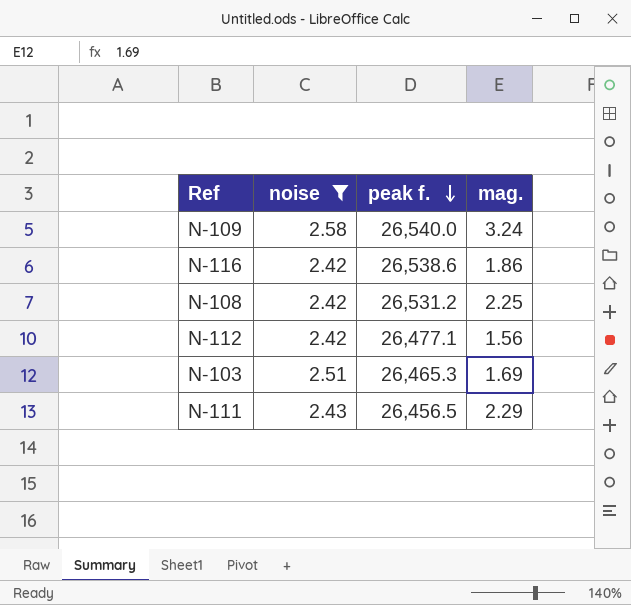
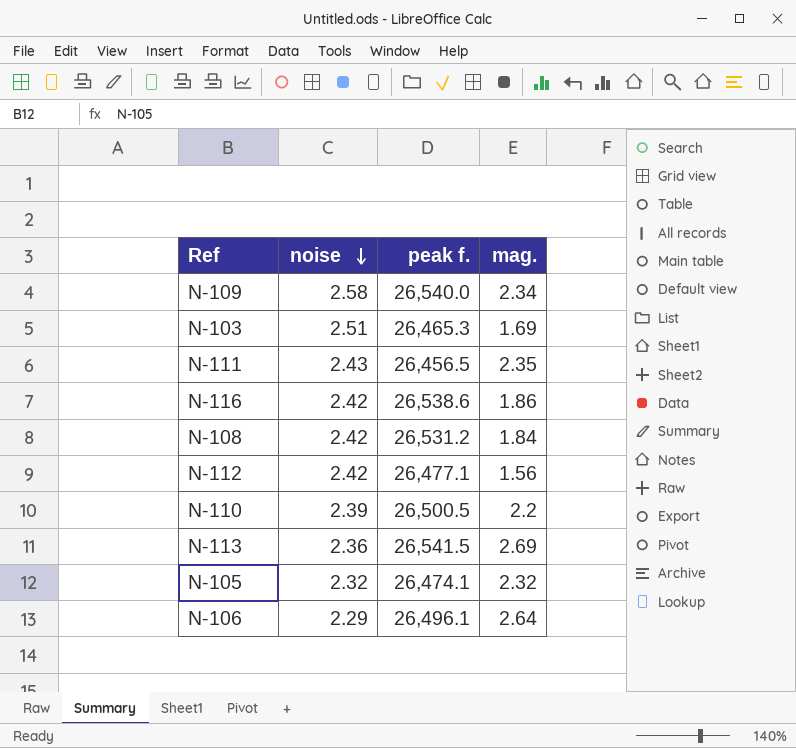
filter: noise >= 2.42 -> none
row order: peak f. descending -> noise descending
N-109 | mag.: 3.24 -> 2.34
N-111 | mag.: 2.29 -> 2.35
N-108 | mag.: 2.25 -> 1.84

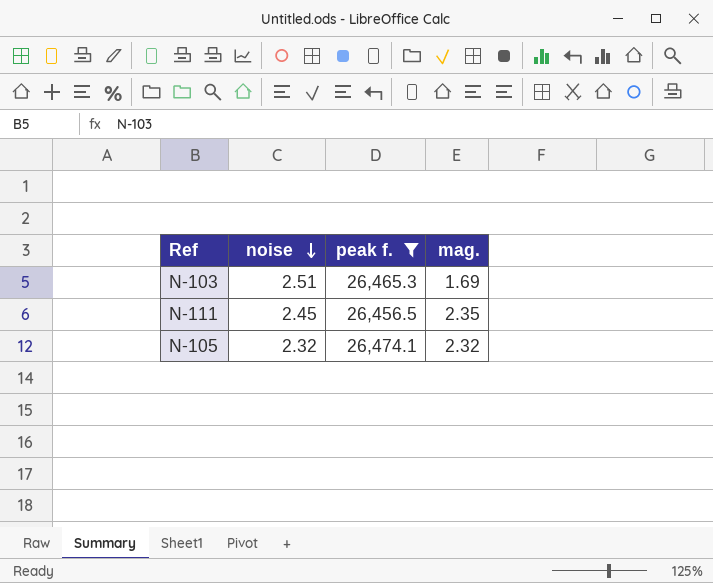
filter: none -> peak f. <= 26,474.1
N-111 | noise: 2.43 -> 2.45

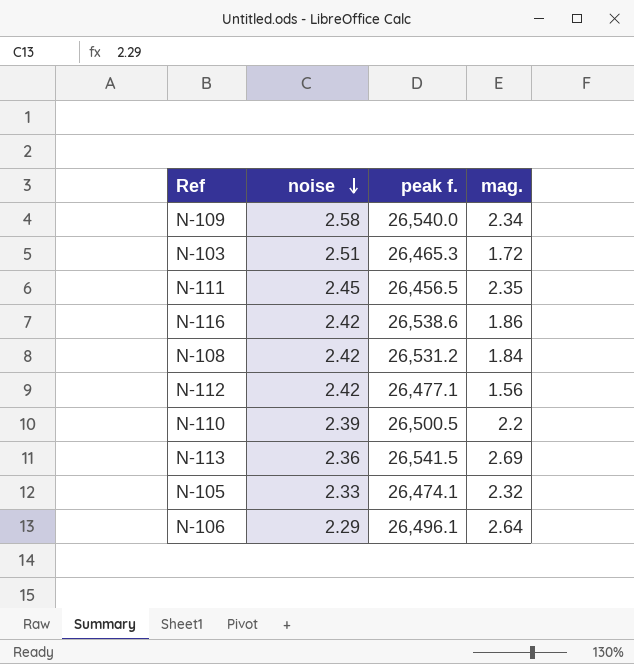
filter: peak f. <= 26,474.1 -> none
N-103 | mag.: 1.69 -> 1.72
N-105 | noise: 2.32 -> 2.33

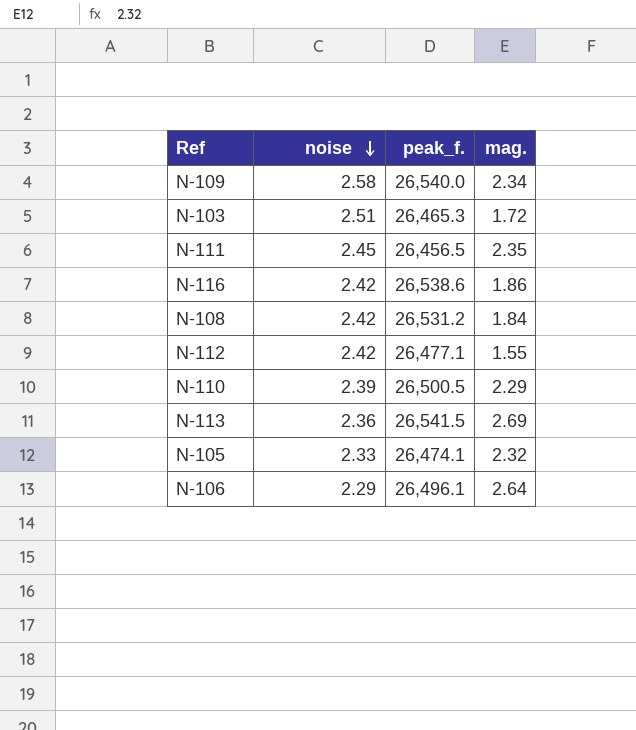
column name: peak f. -> peak_f.
N-112 | mag.: 1.56 -> 1.55
N-110 | mag.: 2.2 -> 2.29

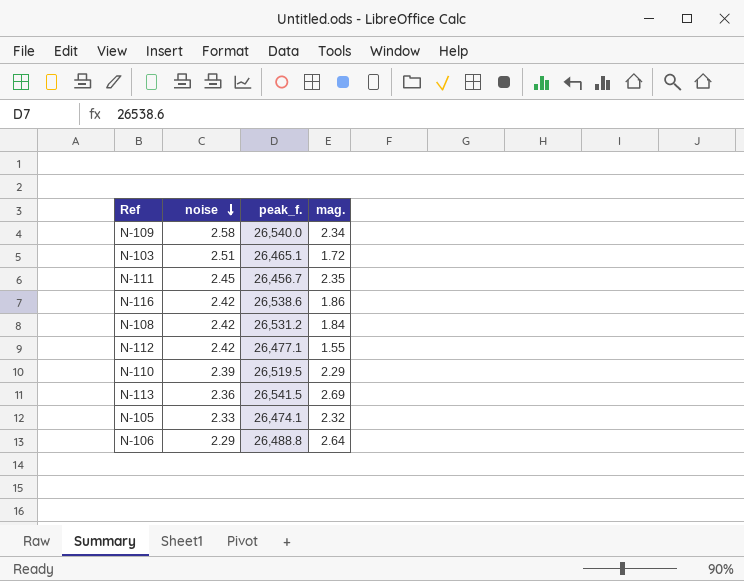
N-103 | peak_f.: 26,465.3 -> 26,465.1
N-111 | peak_f.: 26,456.5 -> 26,456.7
N-110 | peak_f.: 26,500.5 -> 26,519.5
N-106 | peak_f.: 26,496.1 -> 26,488.8

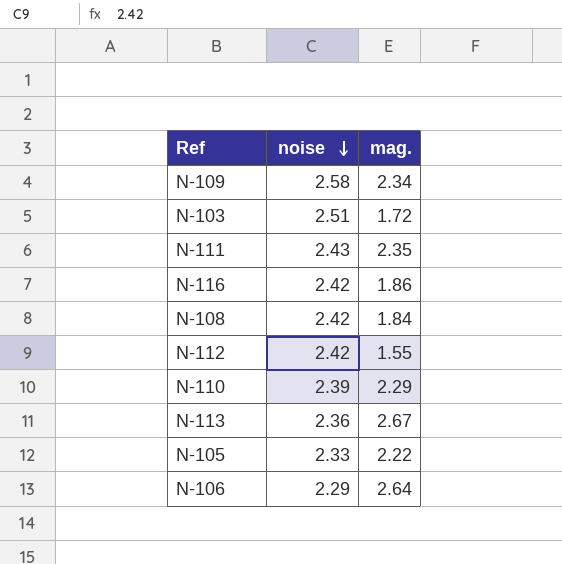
column peak_f. | position: 3 -> none
N-111 | noise: 2.45 -> 2.43
N-113 | mag.: 2.69 -> 2.67
N-105 | mag.: 2.32 -> 2.22

